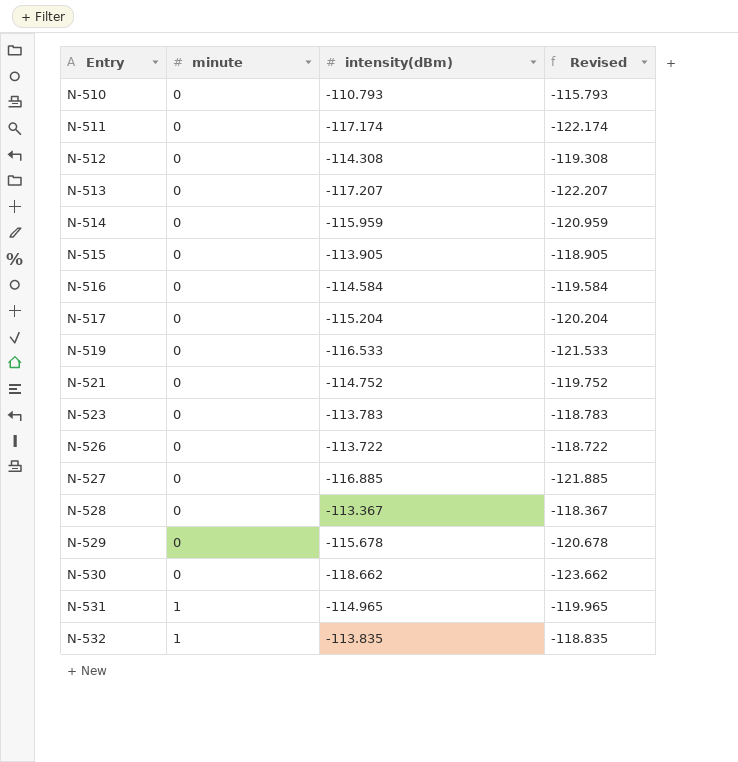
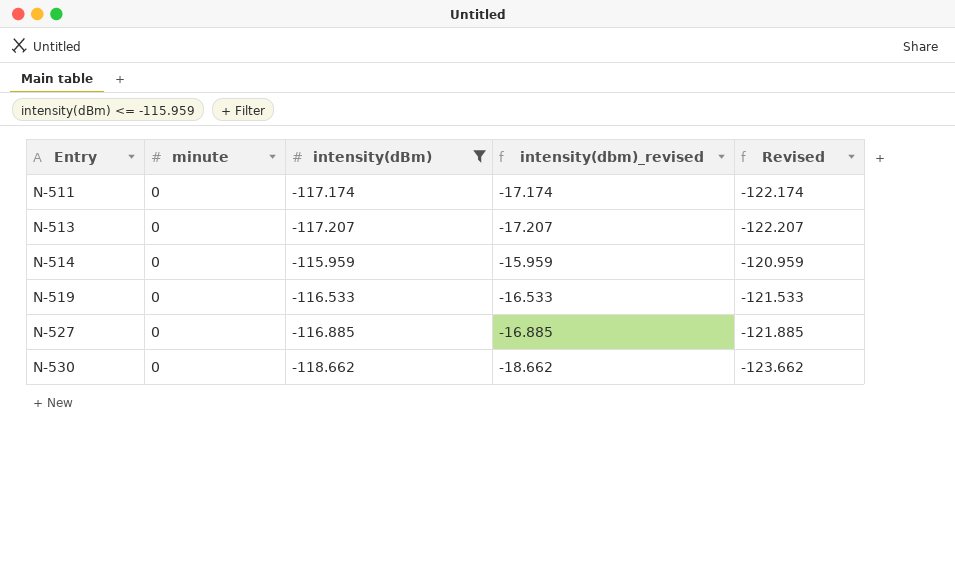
filter: none -> intensity(dBm) <= -115.959
column intensity(dbm)_revised | formula: none -> [intensity(dBm)] + 100

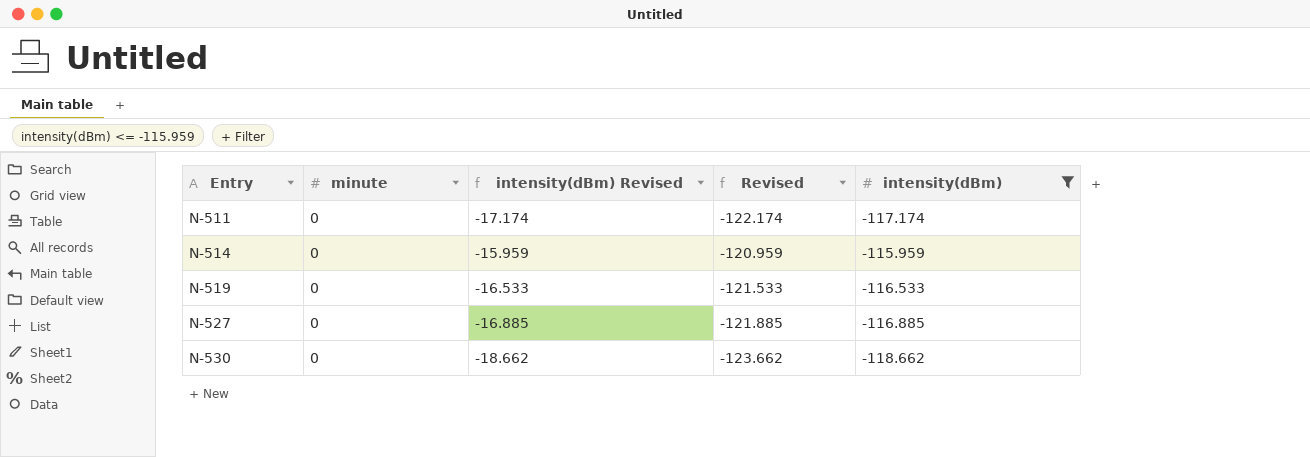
column name: intensity(dbm)_revised -> intensity(dBm) Revised
column intensity(dBm) | position: 3 -> 5
row N-513: 0 | -117.207 | -17.207 | -122.207 -> none

